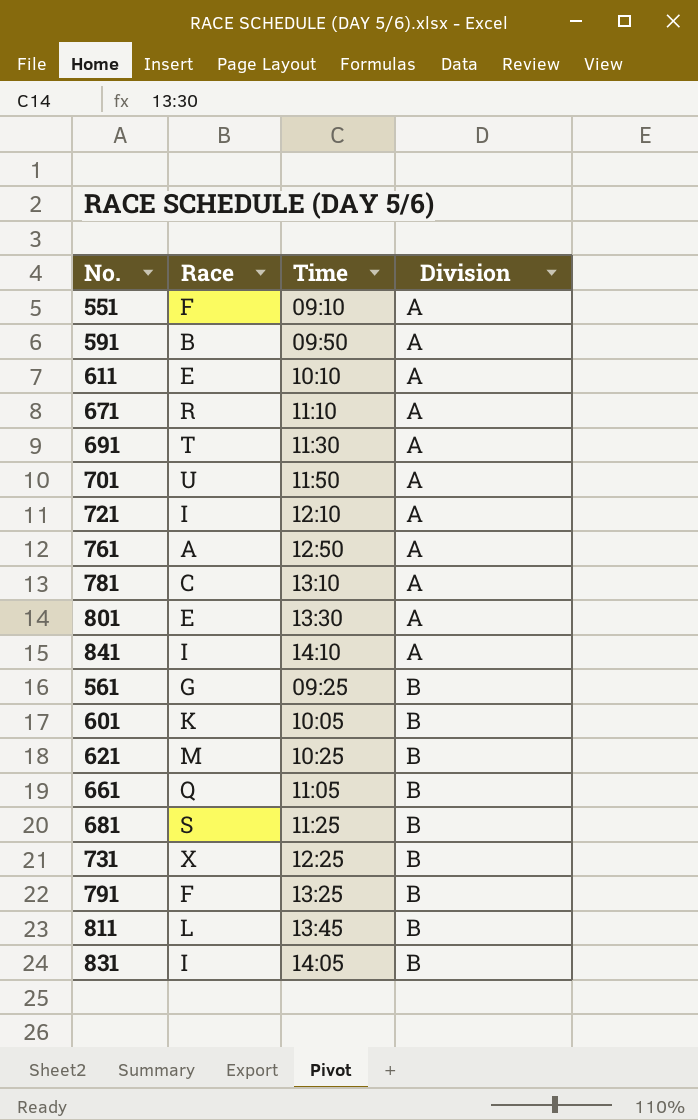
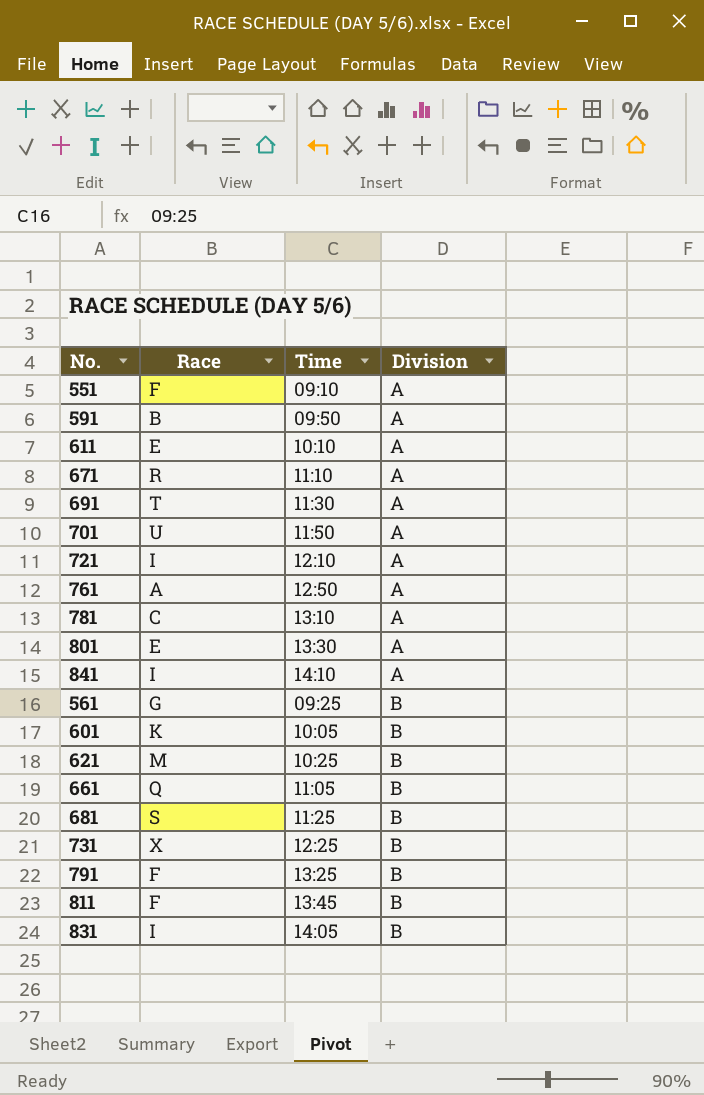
811 | Race: L -> F

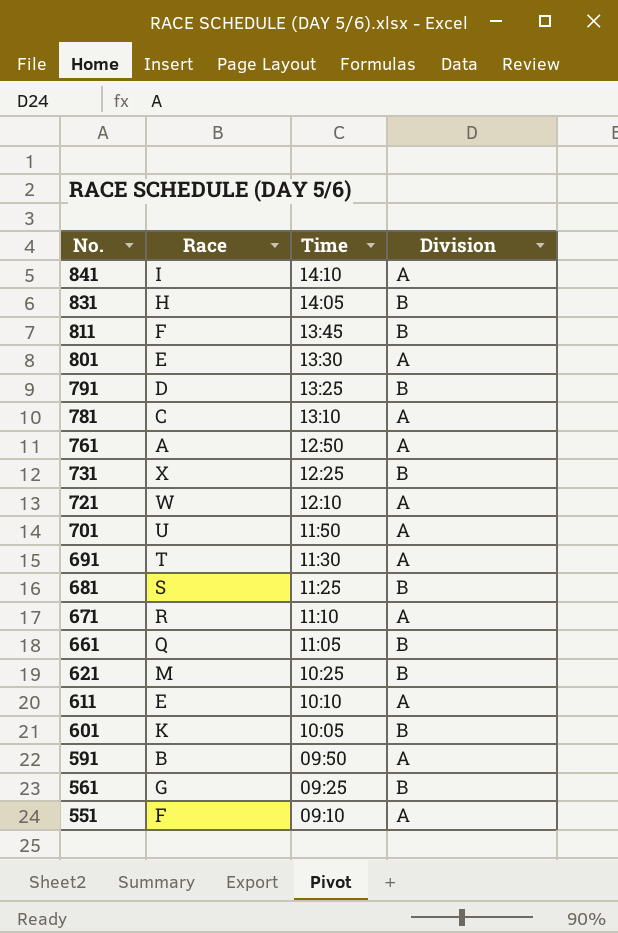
row order: Division ascending -> No. descending
831 | Race: I -> H
791 | Race: F -> D
721 | Race: I -> W

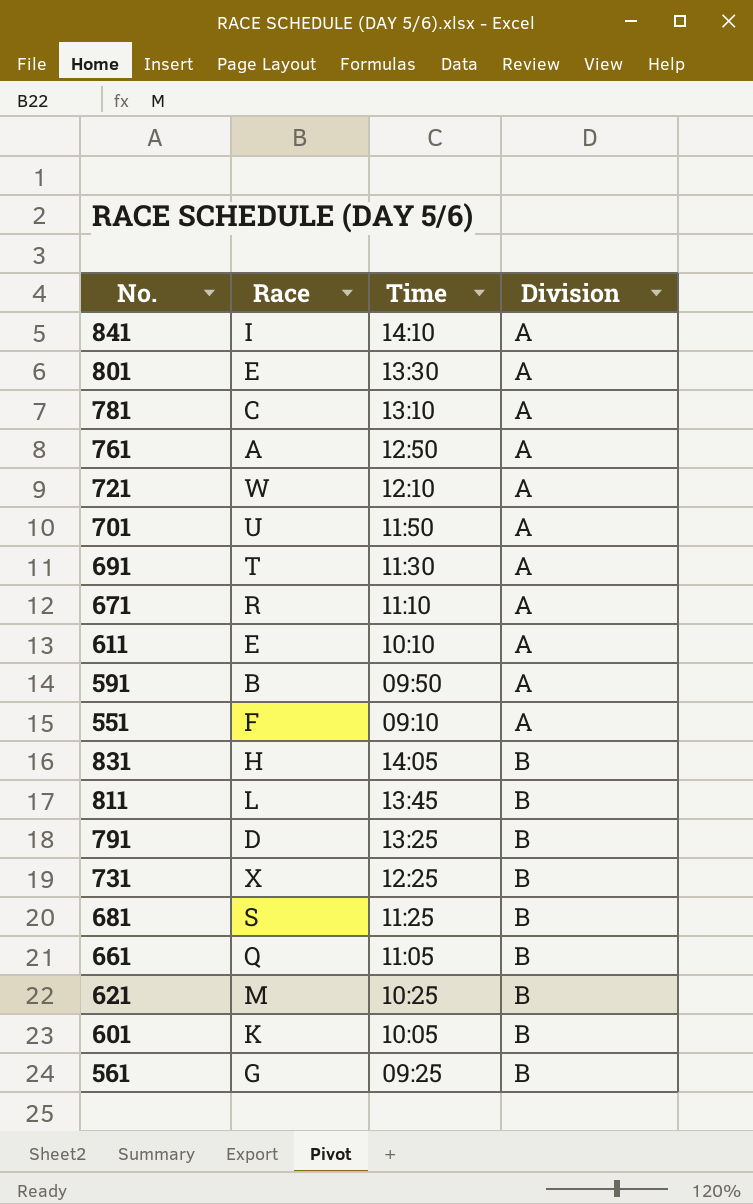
row order: No. descending -> Division ascending
811 | Race: F -> L

